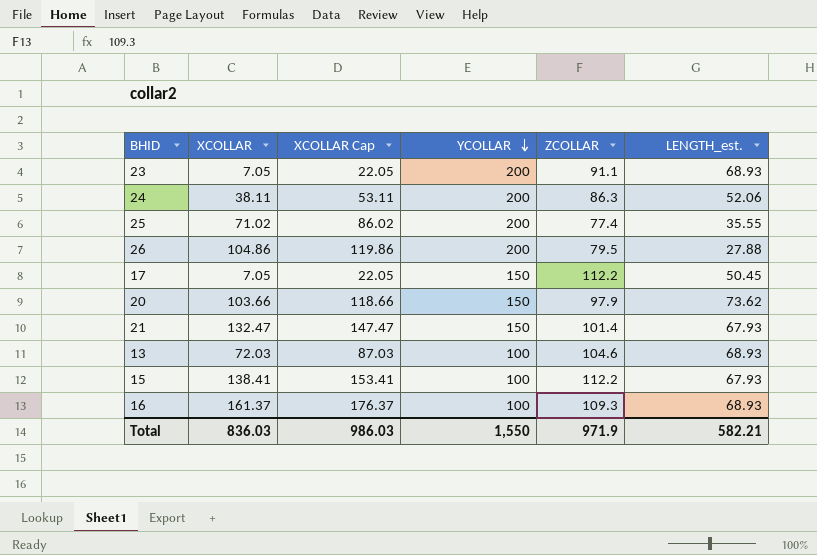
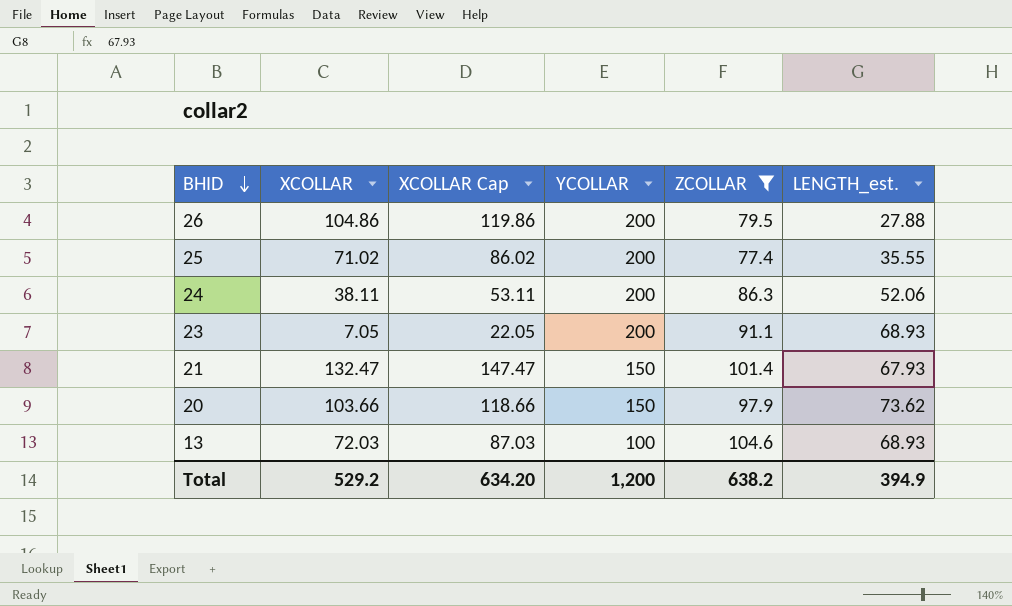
filter: none -> ZCOLLAR <= 104.6
row order: YCOLLAR descending -> BHID descending
Total | XCOLLAR: 836.03 -> 529.2
Total | XCOLLAR Cap: 986.03 -> 634.20
Total | YCOLLAR: 1,550 -> 1,200
Total | ZCOLLAR: 971.9 -> 638.2
Total | LENGTH_est.: 582.21 -> 394.9

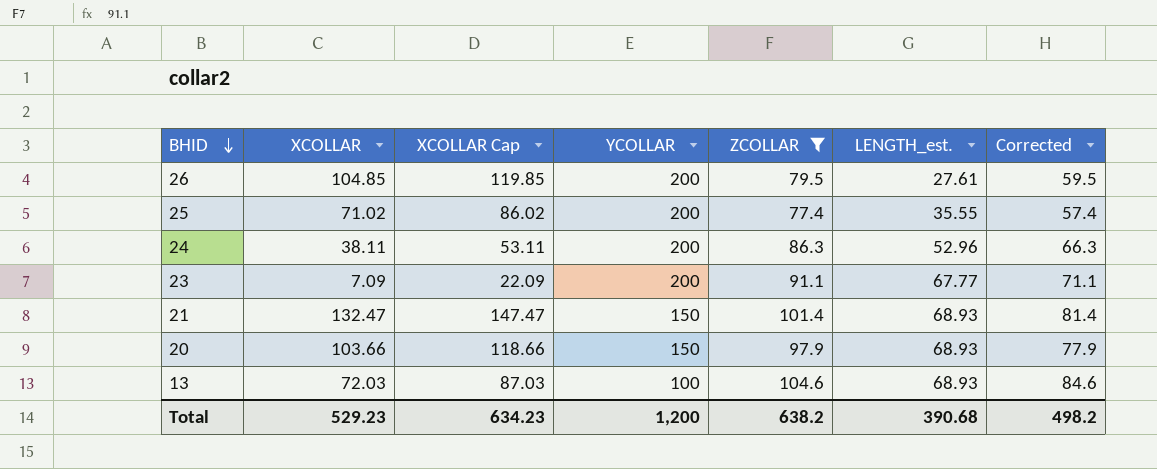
column Corrected | formula: none -> [ZCOLLAR] - 20
26 | XCOLLAR: 104.86 -> 104.85
26 | XCOLLAR Cap: 119.86 -> 119.85
26 | LENGTH_est.: 27.88 -> 27.61
24 | LENGTH_est.: 52.06 -> 52.96
23 | XCOLLAR: 7.05 -> 7.09
23 | XCOLLAR Cap: 22.05 -> 22.09
23 | LENGTH_est.: 68.93 -> 67.77
21 | LENGTH_est.: 67.93 -> 68.93
20 | LENGTH_est.: 73.62 -> 68.93
Total | XCOLLAR: 529.2 -> 529.23
Total | XCOLLAR Cap: 634.20 -> 634.23
Total | LENGTH_est.: 394.9 -> 390.68

